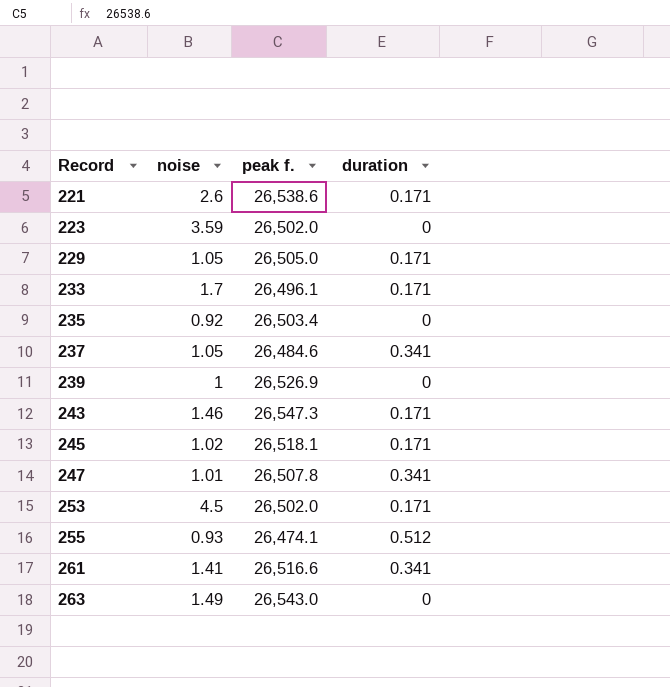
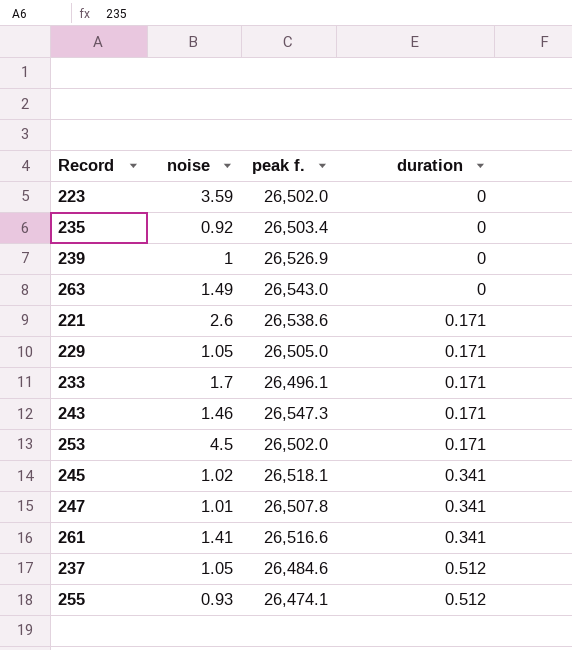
row order: Record ascending -> duration ascending
245 | duration: 0.171 -> 0.341
237 | duration: 0.341 -> 0.512

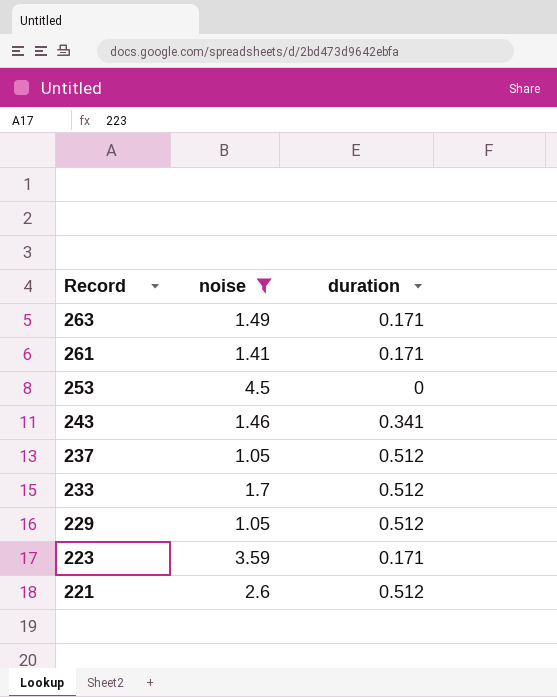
filter: none -> noise >= 1.05
row order: duration ascending -> Record descending
column peak f. | position: 3 -> none
263 | duration: 0 -> 0.171
261 | duration: 0.341 -> 0.171
253 | duration: 0.171 -> 0
243 | duration: 0.171 -> 0.341
233 | duration: 0.171 -> 0.512
229 | duration: 0.171 -> 0.512
223 | duration: 0 -> 0.171
221 | duration: 0.171 -> 0.512

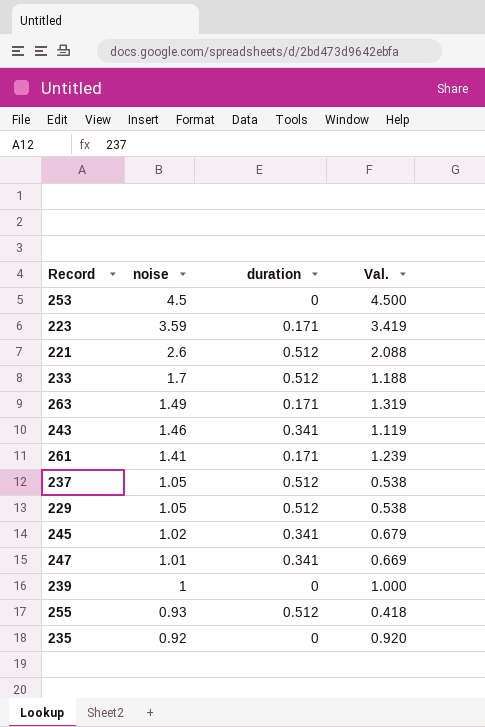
filter: noise >= 1.05 -> none
row order: Record descending -> noise descending
column Val. | formula: none -> [noise] - [duration]

